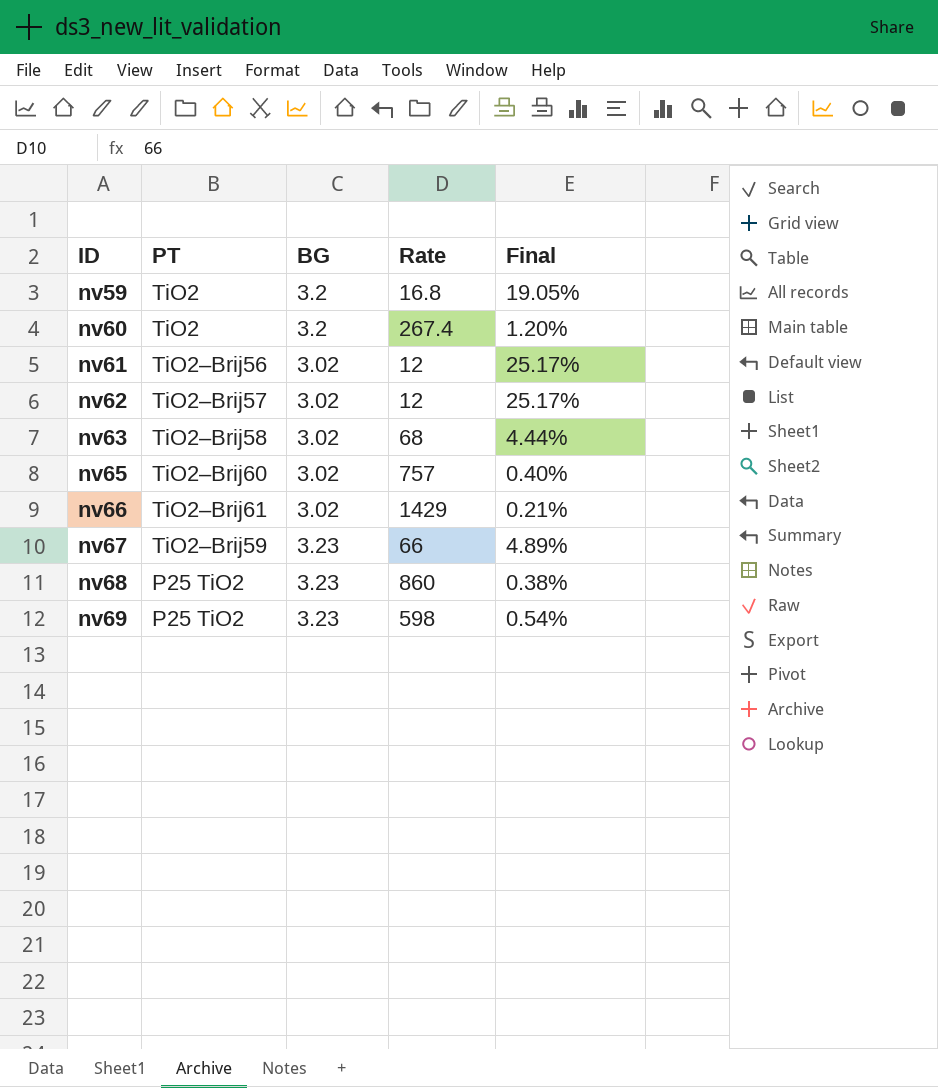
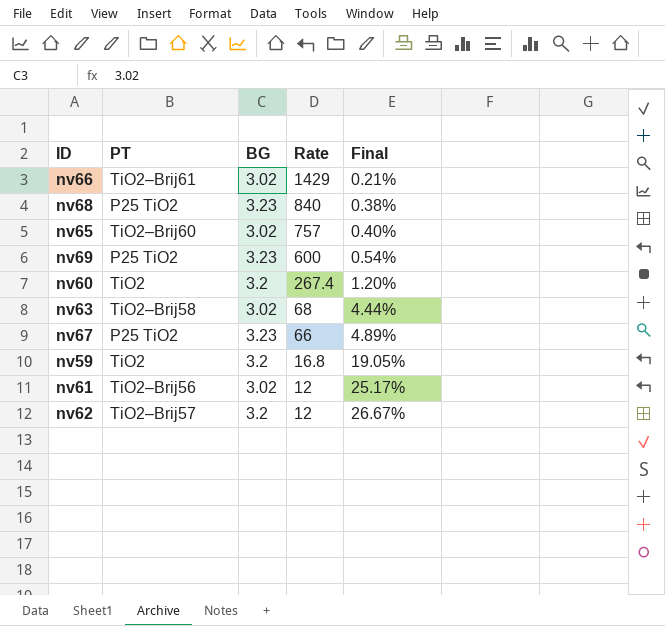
row order: ID ascending -> Rate descending
nv68 | Rate: 860 -> 840
nv69 | Rate: 598 -> 600
nv67 | PT: TiO2–Brij59 -> P25 TiO2
nv62 | BG: 3.02 -> 3.2
nv62 | Final: 25.17% -> 26.67%

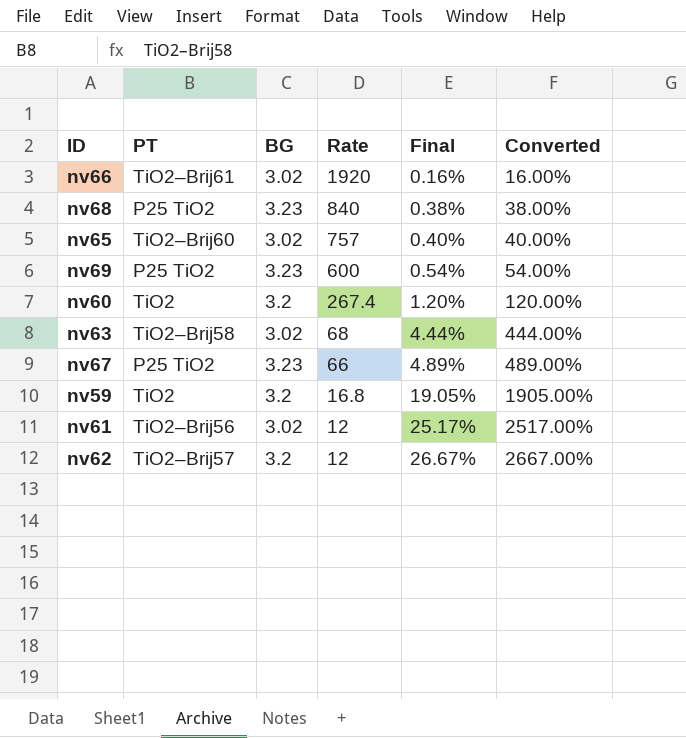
column Converted | formula: none -> [Final] * 100
nv66 | Rate: 1429 -> 1920
nv66 | Final: 0.21% -> 0.16%

